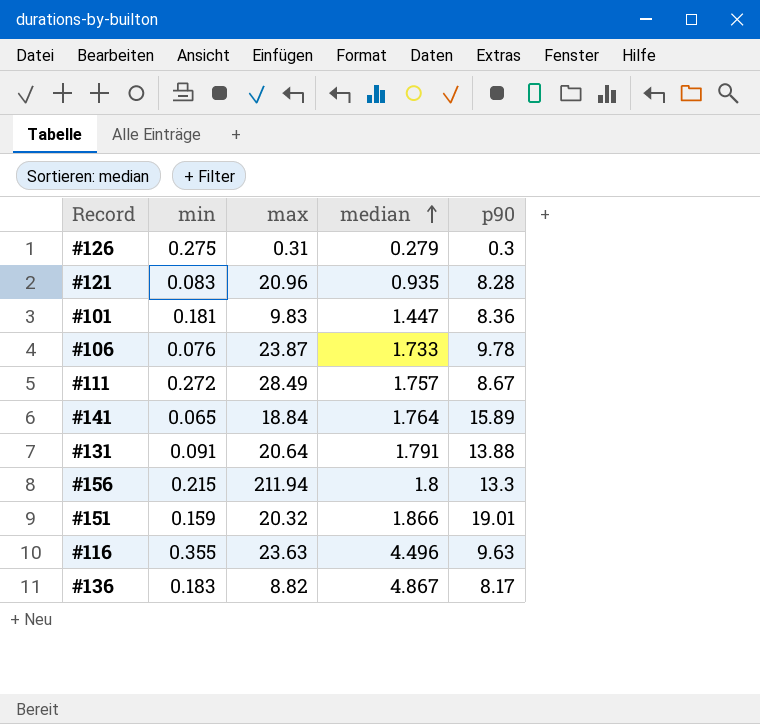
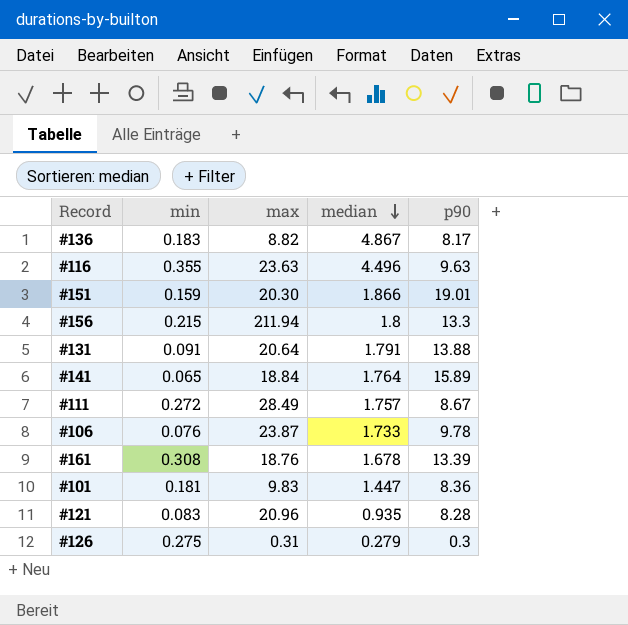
row order: median ascending -> median descending
#151 | max: 20.32 -> 20.30
row #161: none -> 0.308 | 18.76 | 1.678 | 13.39

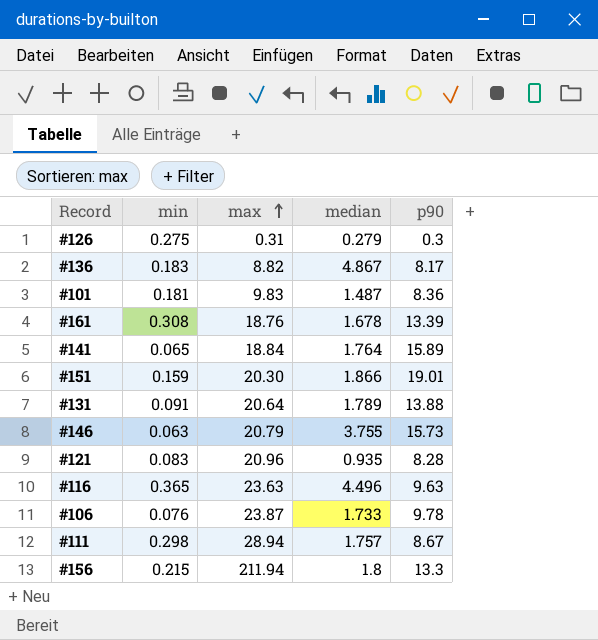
row order: median descending -> max ascending
#101 | median: 1.447 -> 1.487
#131 | median: 1.791 -> 1.789
row #146: none -> 0.063 | 20.79 | 3.755 | 15.73
#116 | min: 0.355 -> 0.365
#111 | min: 0.272 -> 0.298
#111 | max: 28.49 -> 28.94

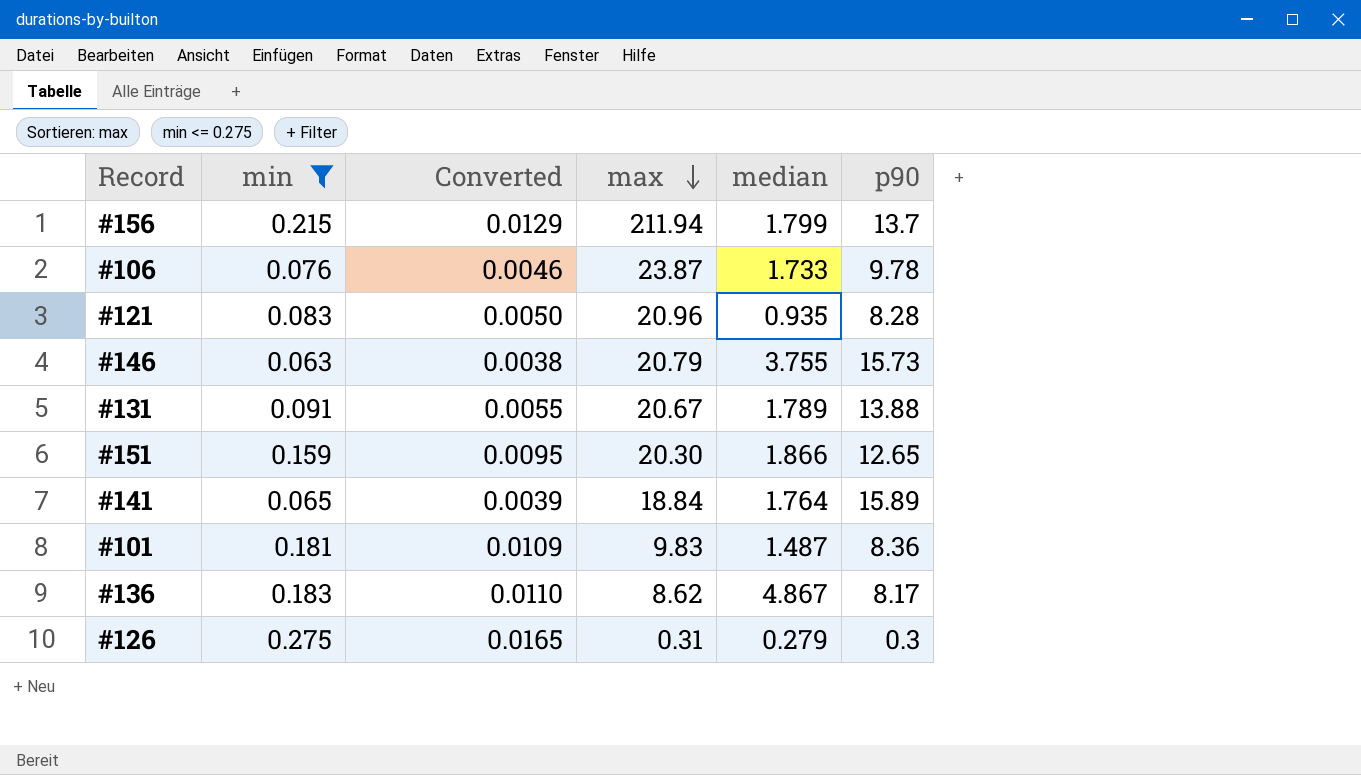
filter: none -> min <= 0.275
row order: max ascending -> max descending
column Converted | formula: none -> [min] * 0.06
#156 | median: 1.8 -> 1.799
#156 | p90: 13.3 -> 13.7
#131 | max: 20.64 -> 20.67
#151 | p90: 19.01 -> 12.65
#136 | max: 8.82 -> 8.62

